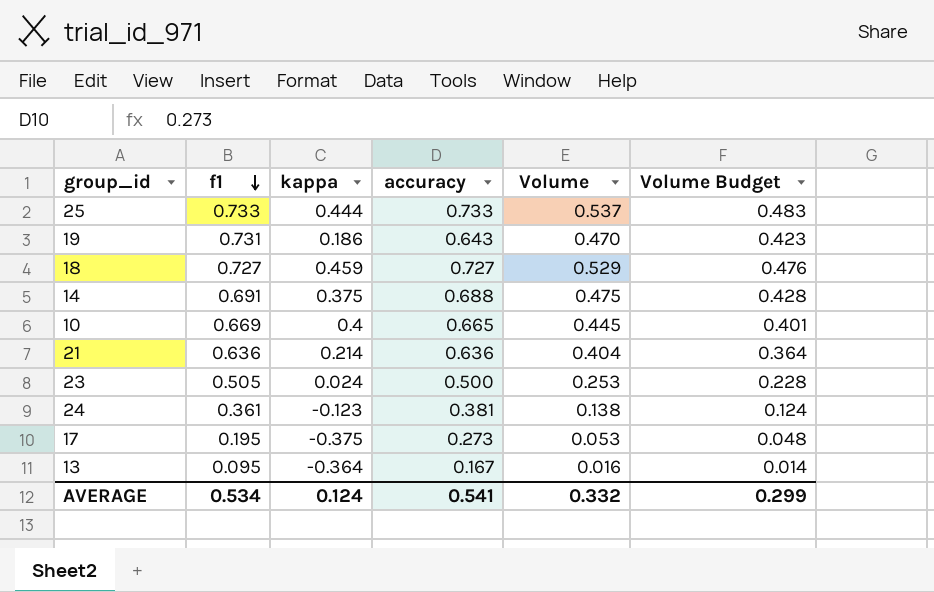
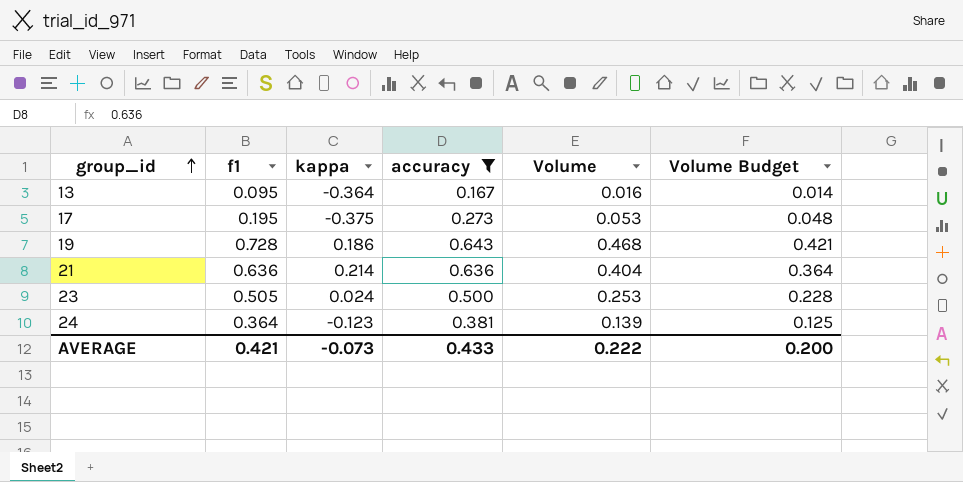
filter: none -> accuracy <= 0.643
row order: f1 descending -> group_id ascending
19 | f1: 0.731 -> 0.728
19 | Volume: 0.470 -> 0.468
19 | Volume Budget: 0.423 -> 0.421
24 | f1: 0.361 -> 0.364
24 | Volume: 0.138 -> 0.139
24 | Volume Budget: 0.124 -> 0.125
AVERAGE | f1: 0.534 -> 0.421
AVERAGE | kappa: 0.124 -> -0.073
AVERAGE | accuracy: 0.541 -> 0.433
AVERAGE | Volume: 0.332 -> 0.222
AVERAGE | Volume Budget: 0.299 -> 0.200

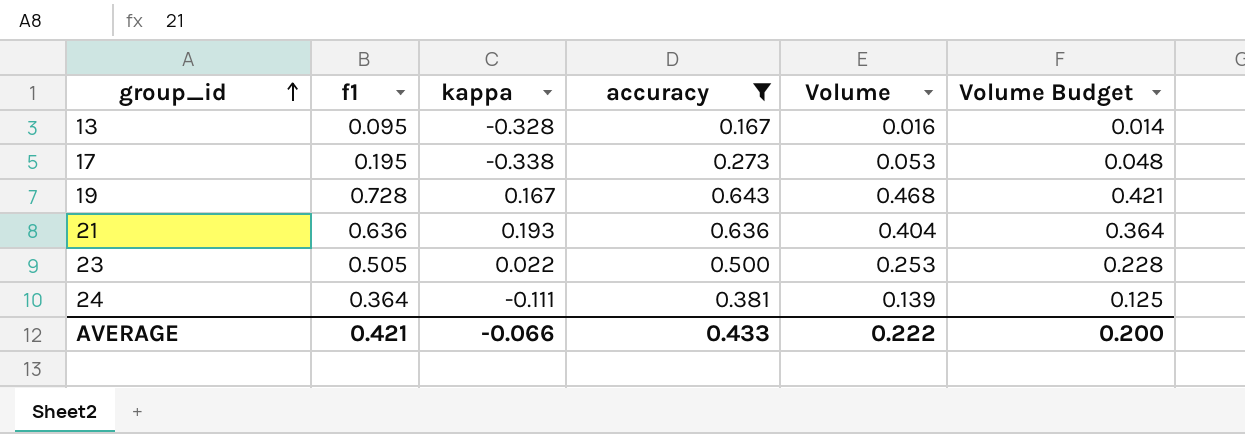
13 | kappa: -0.364 -> -0.328
17 | kappa: -0.375 -> -0.338
19 | kappa: 0.186 -> 0.167
21 | kappa: 0.214 -> 0.193
23 | kappa: 0.024 -> 0.022
24 | kappa: -0.123 -> -0.111
AVERAGE | kappa: -0.073 -> -0.066

